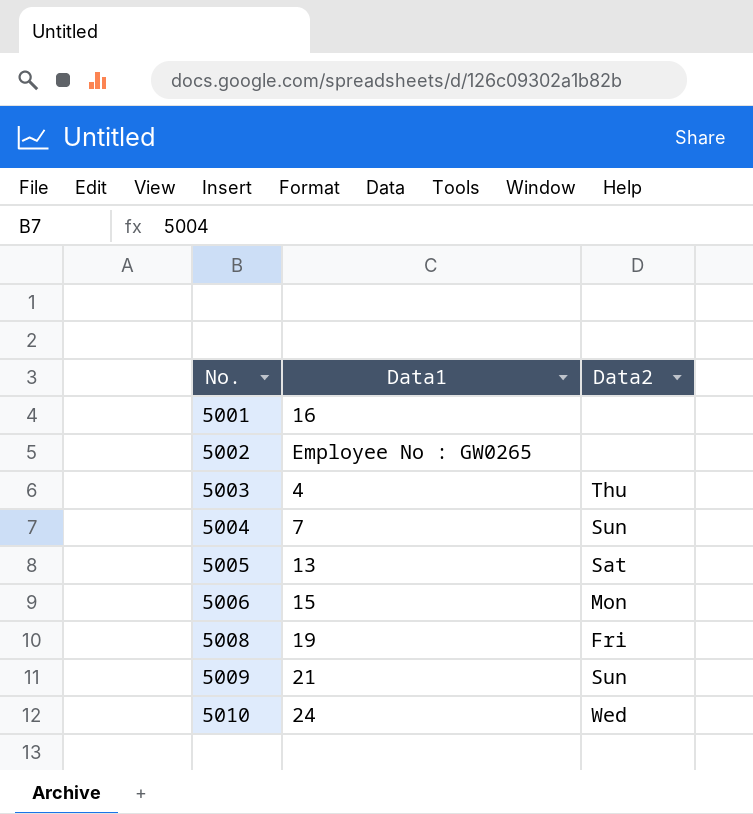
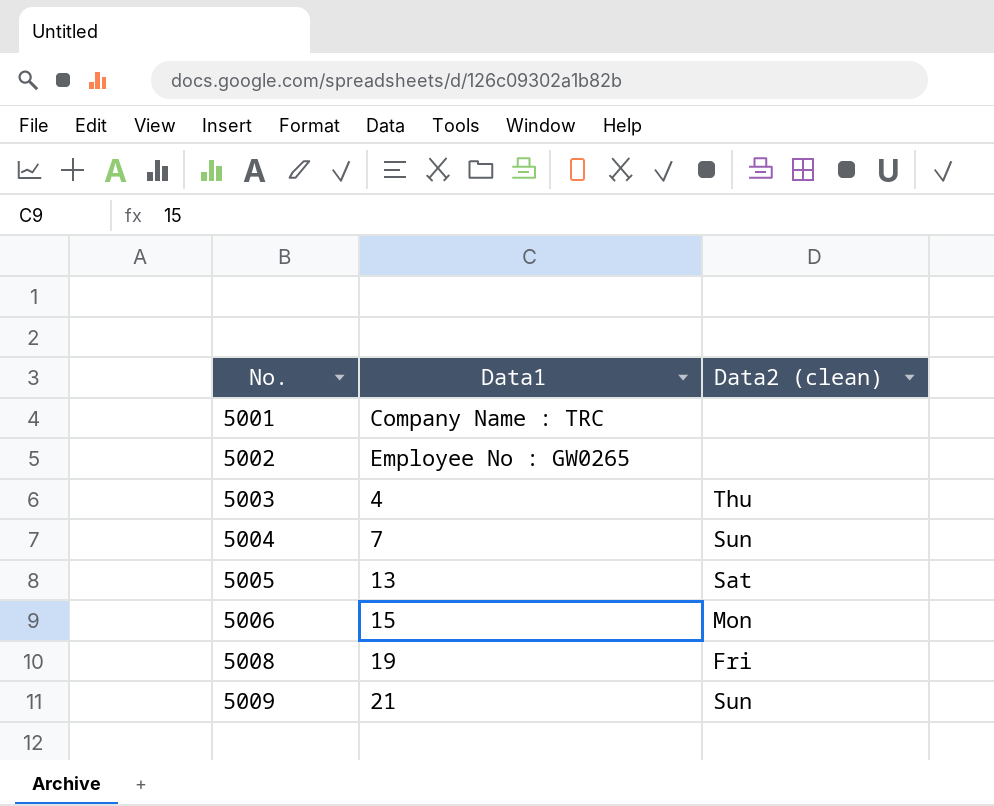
column name: Data2 -> Data2 (clean)
row 5010: 24 | Wed -> none
5001 | Data1: 16 -> Company Name : TRC

